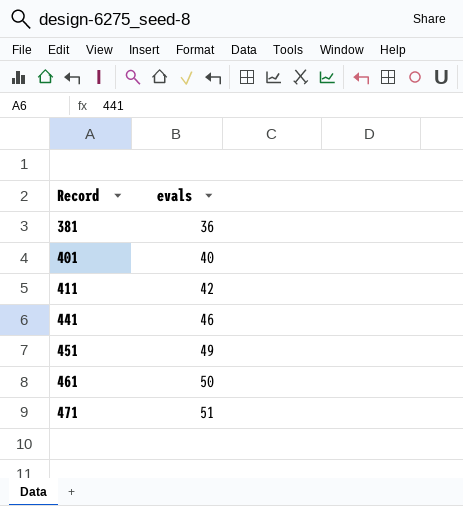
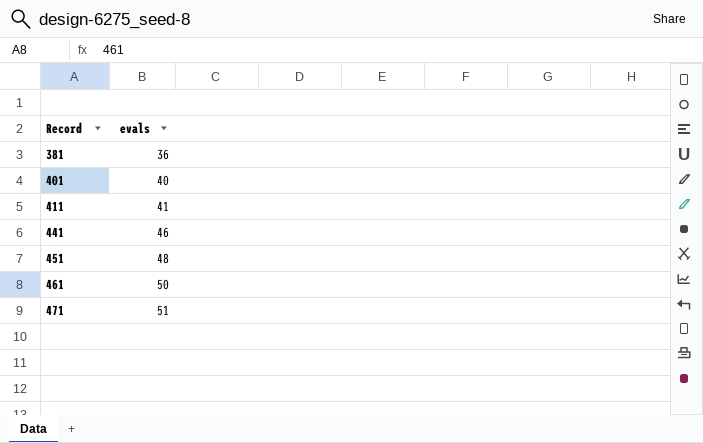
411 | evals: 42 -> 41
451 | evals: 49 -> 48

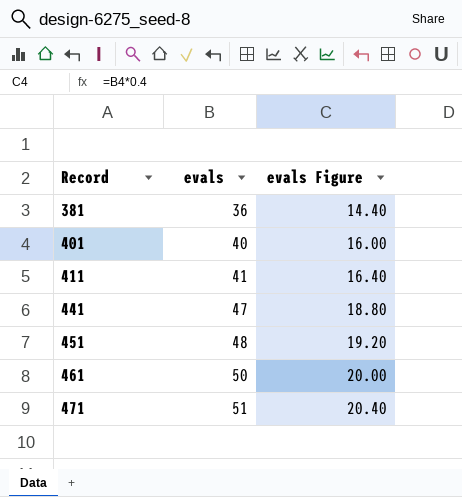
column evals Figure | formula: none -> [evals] * 0.4
441 | evals: 46 -> 47

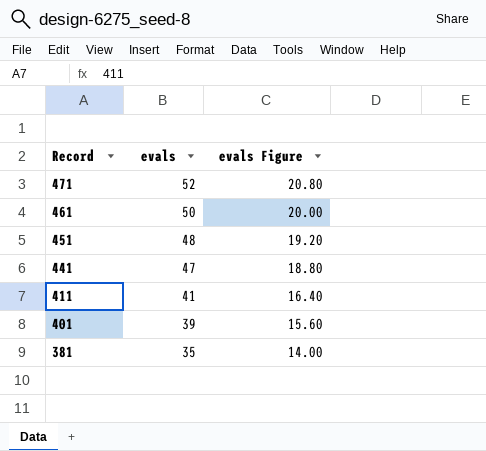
row order: Record ascending -> Record descending
471 | evals: 51 -> 52
471 | evals Figure: 20.40 -> 20.80
401 | evals: 40 -> 39
401 | evals Figure: 16.00 -> 15.60
381 | evals: 36 -> 35
381 | evals Figure: 14.40 -> 14.00

